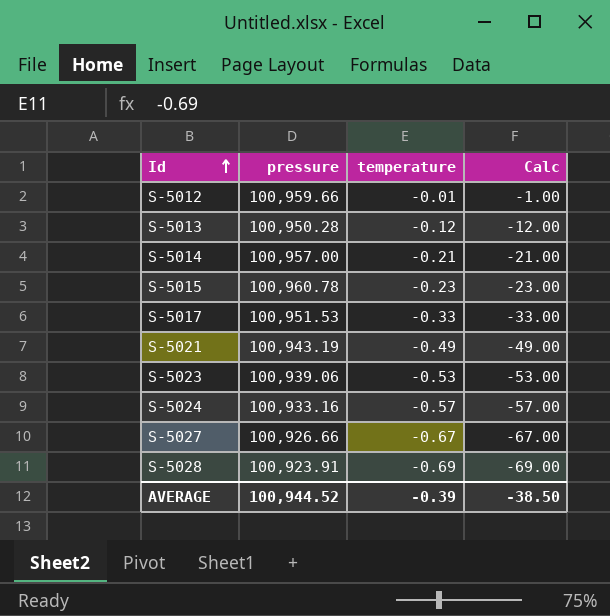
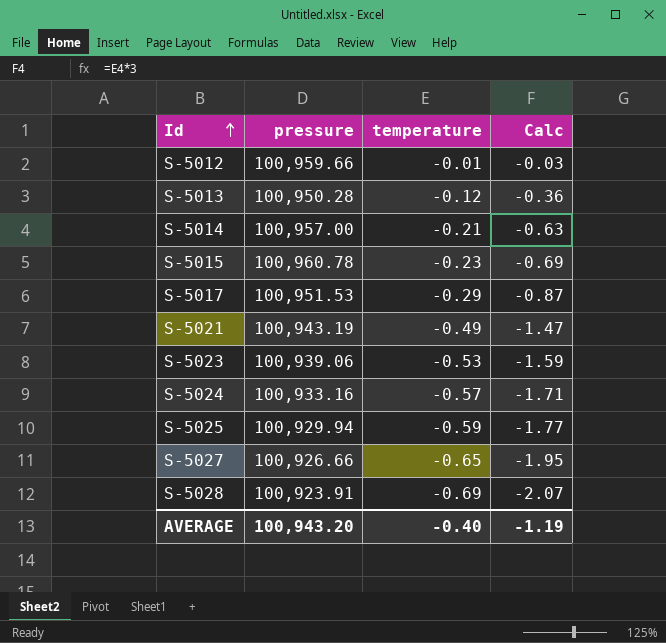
column Calc | formula: [temperature] * 100 -> [temperature] * 3
S-5017 | temperature: -0.33 -> -0.29
row S-5025: none -> 100,929.94 | -0.59 | -1.77
S-5027 | temperature: -0.67 -> -0.65
AVERAGE | pressure: 100,944.52 -> 100,943.20
AVERAGE | temperature: -0.39 -> -0.40
AVERAGE | Calc: -38.50 -> -1.19

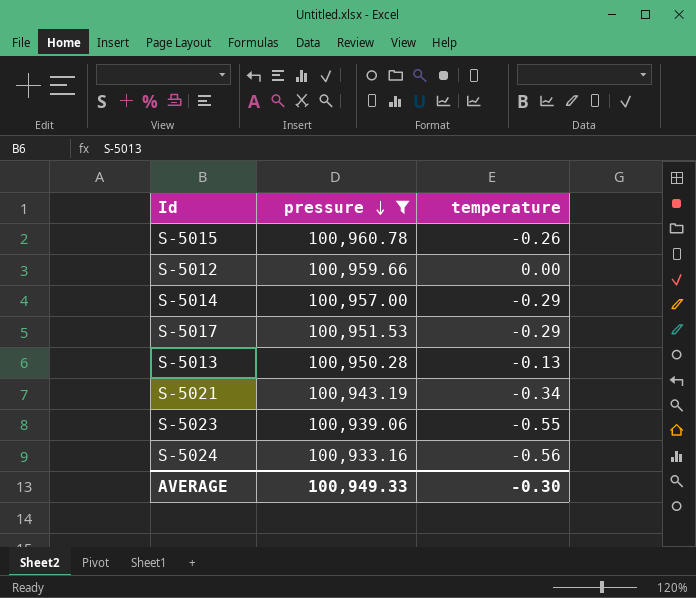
filter: none -> pressure >= 100,933.16
row order: Id ascending -> pressure descending
column Calc | formula: [temperature] * 3 -> none
S-5015 | temperature: -0.23 -> -0.26
S-5012 | temperature: -0.01 -> 0.00
S-5014 | temperature: -0.21 -> -0.29
S-5013 | temperature: -0.12 -> -0.13
S-5021 | temperature: -0.49 -> -0.34
S-5023 | temperature: -0.53 -> -0.55
S-5024 | temperature: -0.57 -> -0.56
AVERAGE | pressure: 100,943.20 -> 100,949.33
AVERAGE | temperature: -0.40 -> -0.30

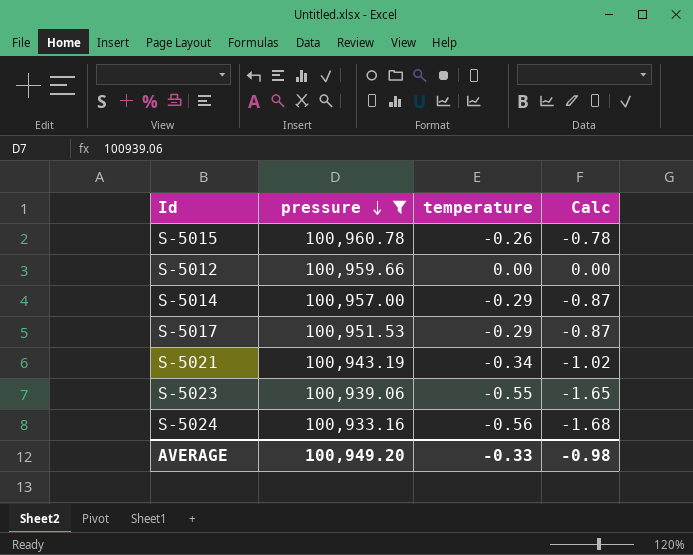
column Calc | formula: none -> [temperature] * 3
row S-5013: 100,950.28 | -0.13 -> none
AVERAGE | pressure: 100,949.33 -> 100,949.20
AVERAGE | temperature: -0.30 -> -0.33

